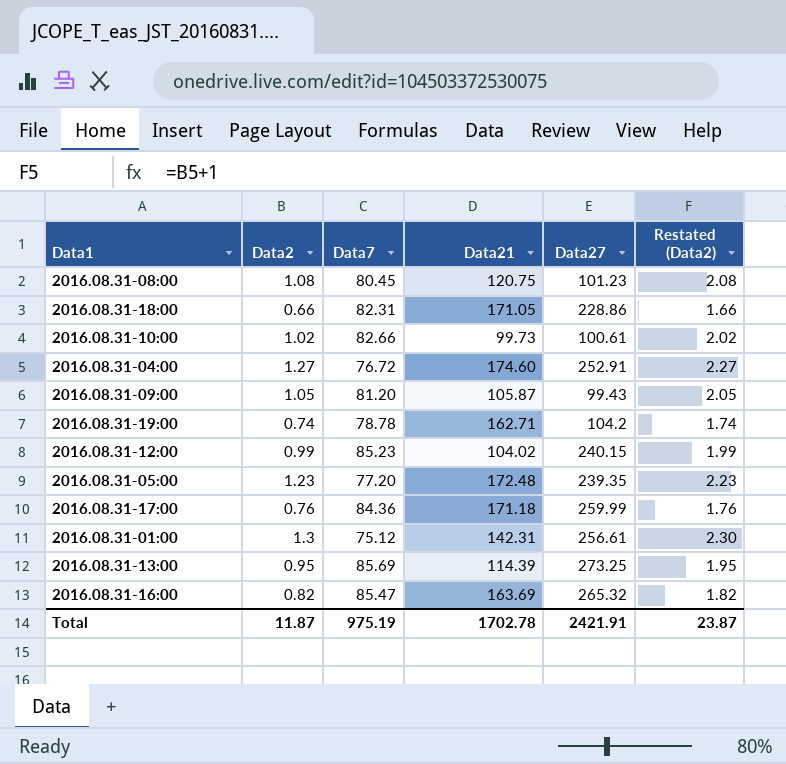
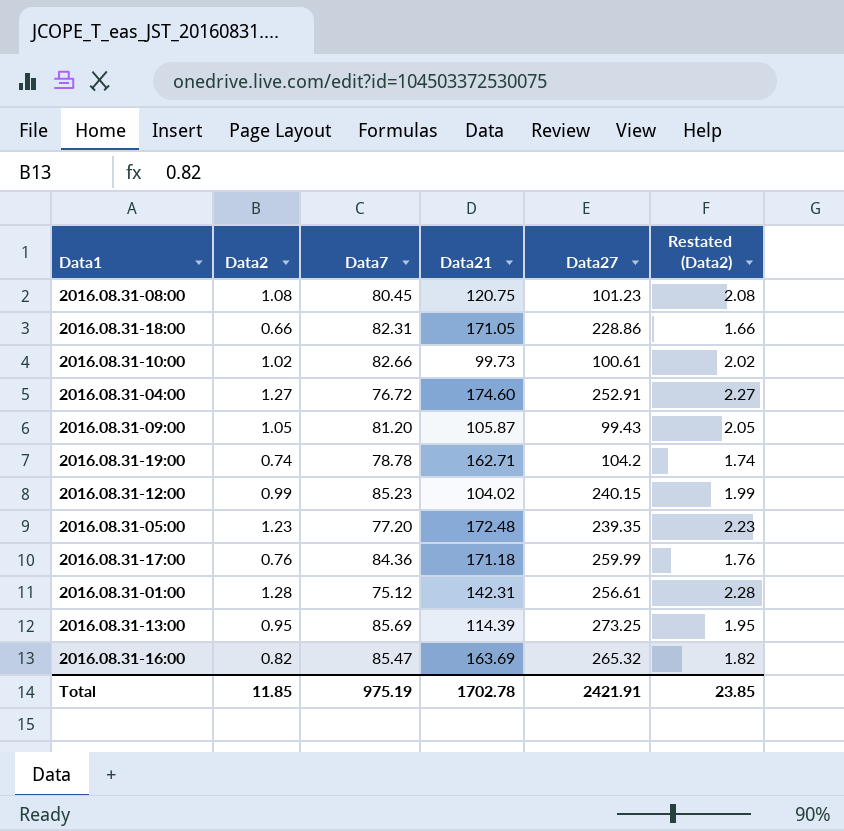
2016.08.31-01:00 | Data2: 1.3 -> 1.28
2016.08.31-01:00 | Restated (Data2): 2.30 -> 2.28
Total | Data2: 11.87 -> 11.85
Total | Restated (Data2): 23.87 -> 23.85

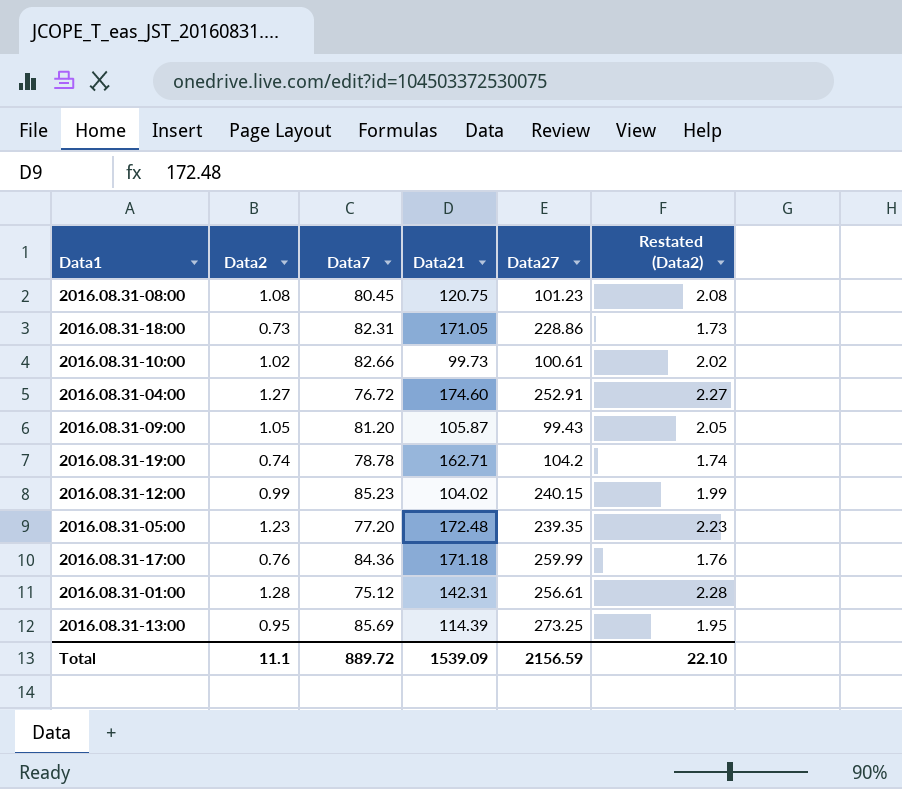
row 2016.08.31-16:00: 0.82 | 85.47 | 163.69 | 265.32 | 1.82 -> none
2016.08.31-18:00 | Data2: 0.66 -> 0.73
2016.08.31-18:00 | Restated (Data2): 1.66 -> 1.73
Total | Data2: 11.85 -> 11.1
Total | Data7: 975.19 -> 889.72
Total | Data21: 1702.78 -> 1539.09
Total | Data27: 2421.91 -> 2156.59
Total | Restated (Data2): 23.85 -> 22.10

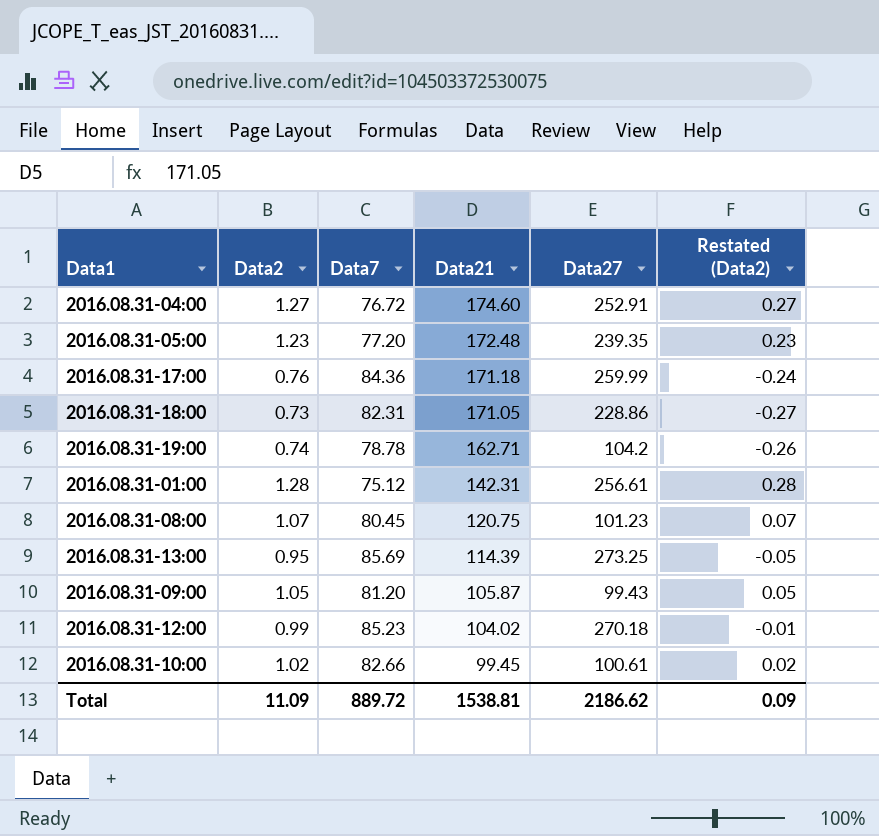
row order: none -> Data21 descending
column Restated (Data2) | formula: [Data2] + 1 -> [Data2] - 1
2016.08.31-08:00 | Data2: 1.08 -> 1.07
2016.08.31-12:00 | Data27: 240.15 -> 270.18
2016.08.31-10:00 | Data21: 99.73 -> 99.45
Total | Data2: 11.1 -> 11.09
Total | Data21: 1539.09 -> 1538.81
Total | Data27: 2156.59 -> 2186.62
Total | Restated (Data2): 22.10 -> 0.09

